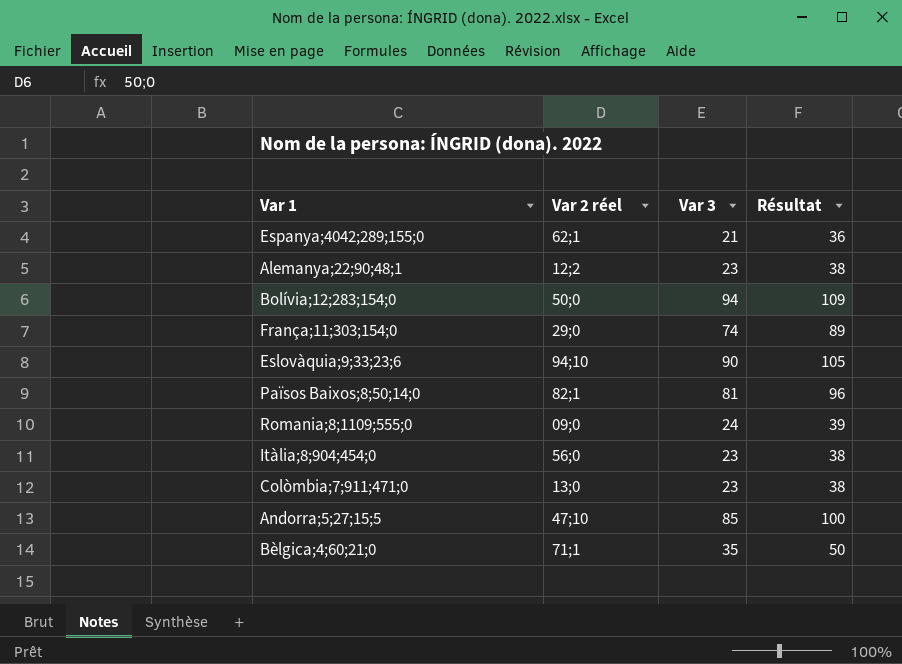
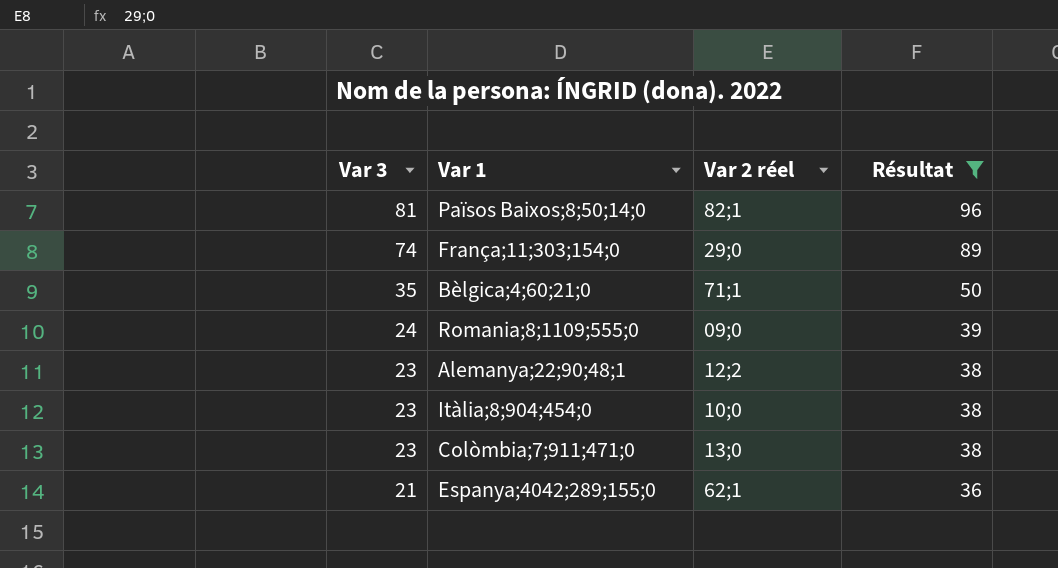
filter: none -> Résultat <= 96
row order: none -> Var 3 descending
column Var 3 | position: 3 -> 1
Itàlia;8;904;454;0 | Var 2 réel: 56;0 -> 10;0

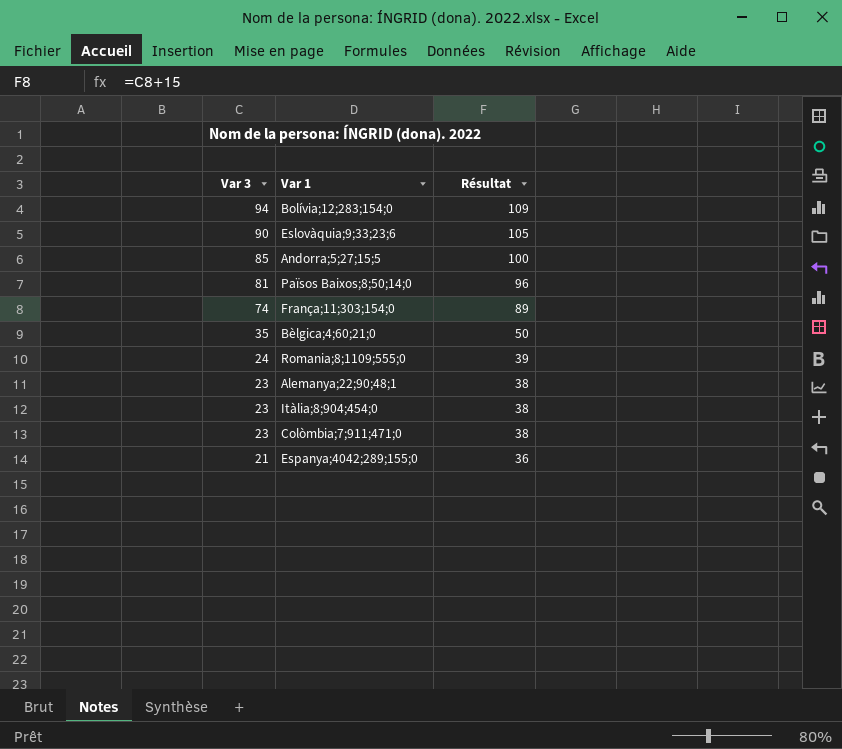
filter: Résultat <= 96 -> none
column Var 2 réel | position: 3 -> none

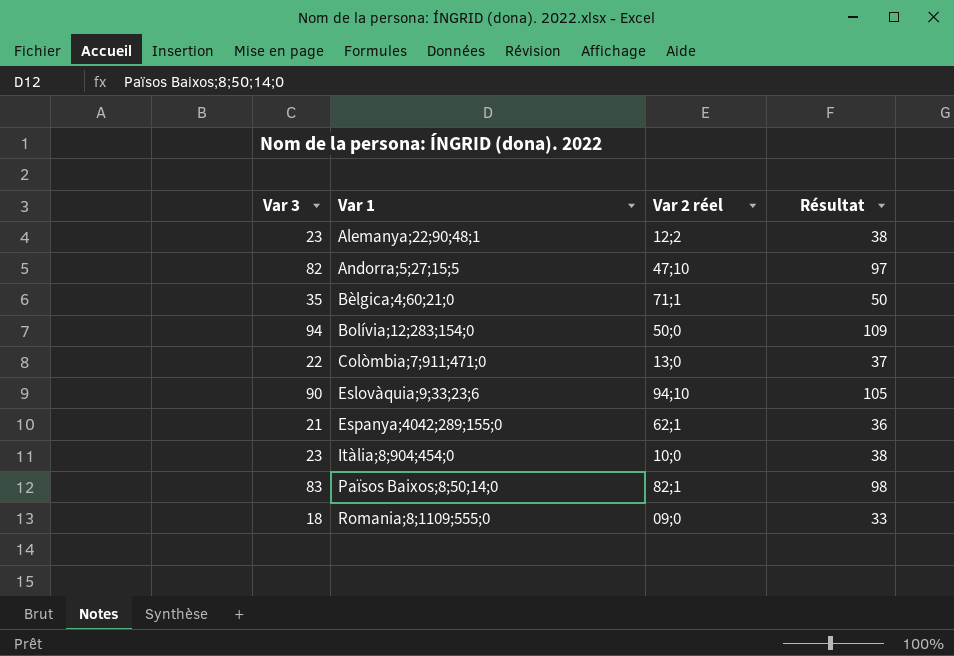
row order: Var 3 descending -> Var 1 ascending
column Var 2 réel | position: none -> 3
row França;11;303;154;0: 74 | 89 -> none
Andorra;5;27;15;5 | Var 3: 85 -> 82
Andorra;5;27;15;5 | Résultat: 100 -> 97
Colòmbia;7;911;471;0 | Var 3: 23 -> 22
Colòmbia;7;911;471;0 | Résultat: 38 -> 37
Països Baixos;8;50;14;0 | Var 3: 81 -> 83
Països Baixos;8;50;14;0 | Résultat: 96 -> 98
Romania;8;1109;555;0 | Var 3: 24 -> 18
Romania;8;1109;555;0 | Résultat: 39 -> 33

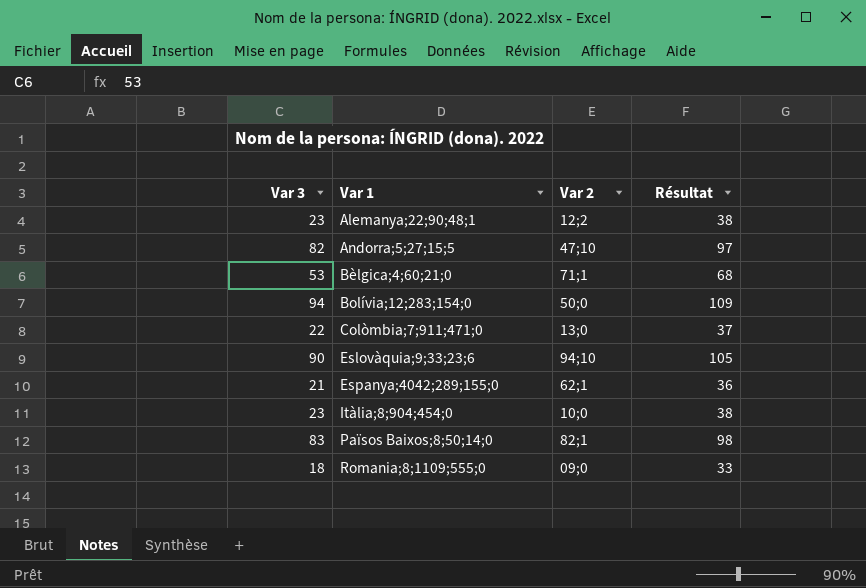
column name: Var 2 réel -> Var 2
Bèlgica;4;60;21;0 | Var 3: 35 -> 53
Bèlgica;4;60;21;0 | Résultat: 50 -> 68

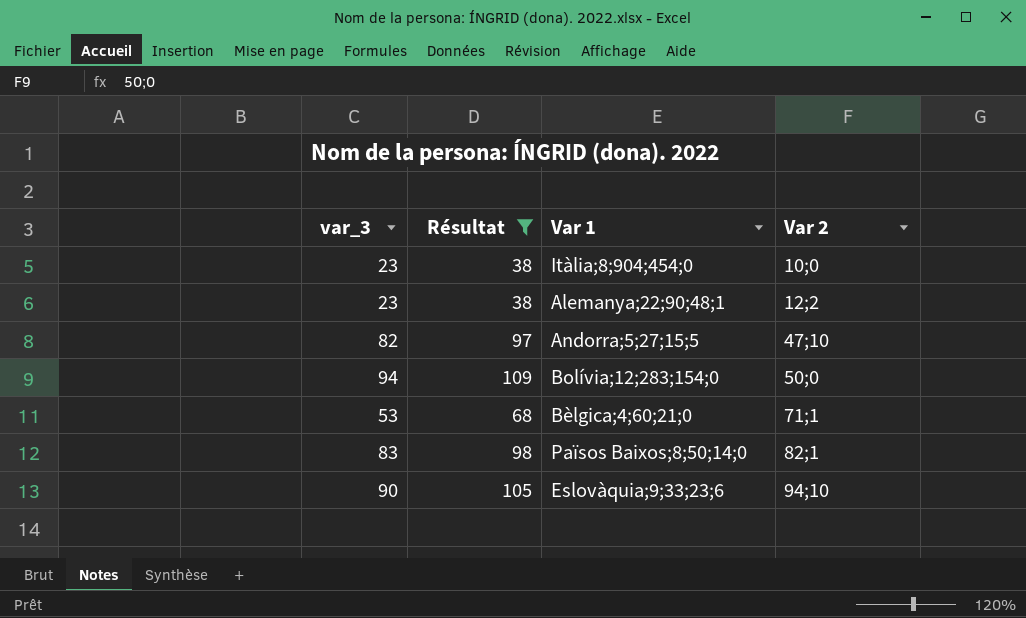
filter: none -> Résultat >= 38
row order: Var 1 ascending -> Var 2 ascending
column name: Var 3 -> var_3
column Résultat | position: 4 -> 2

